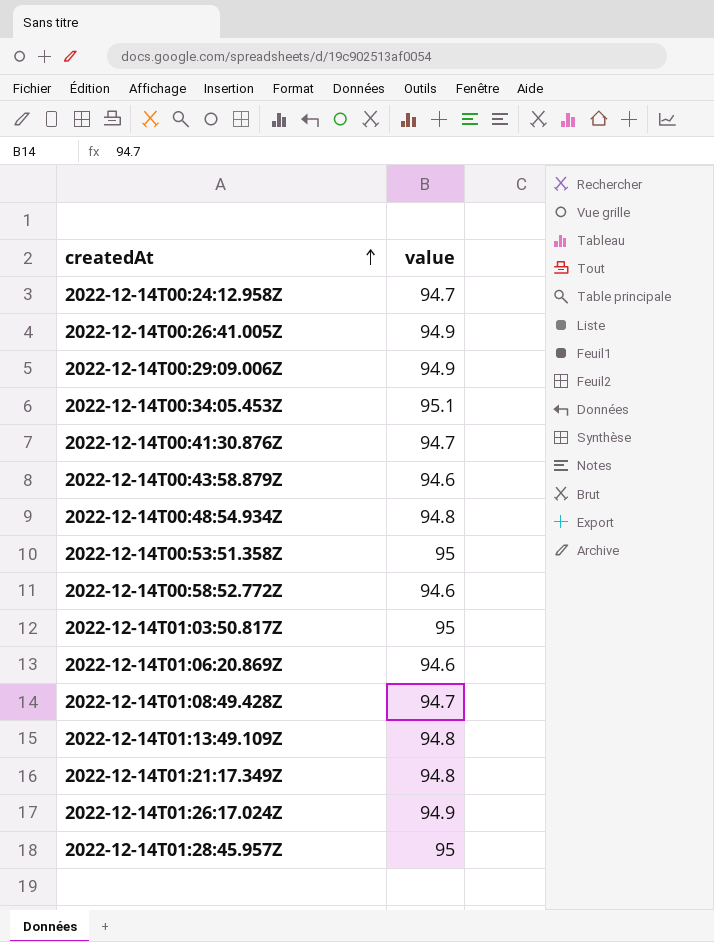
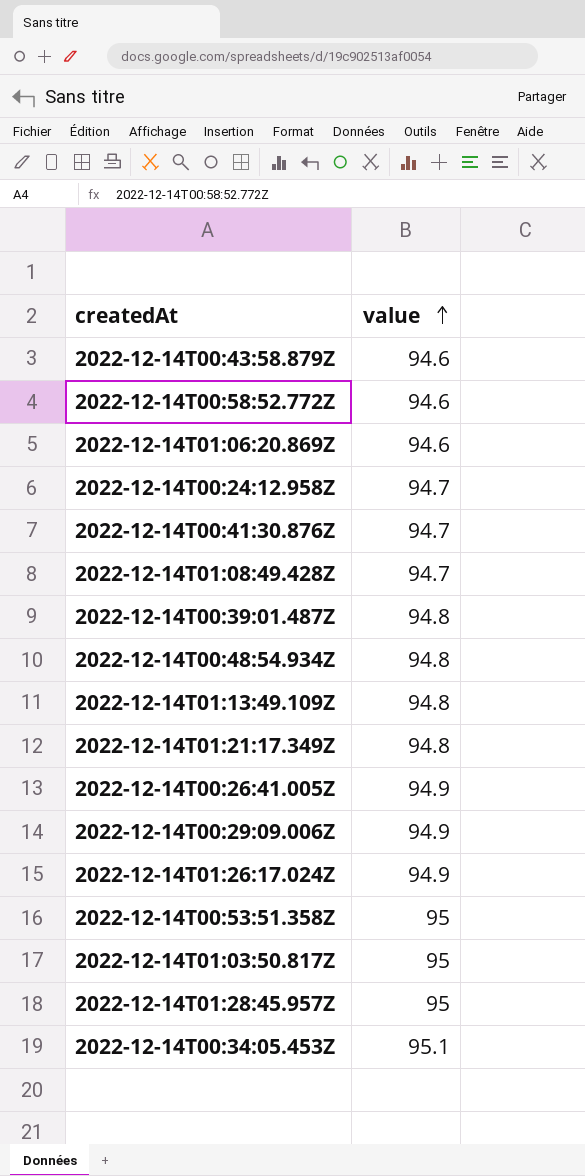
row order: createdAt ascending -> value ascending
row 2022-12-14T00:39:01.487Z: none -> 94.8

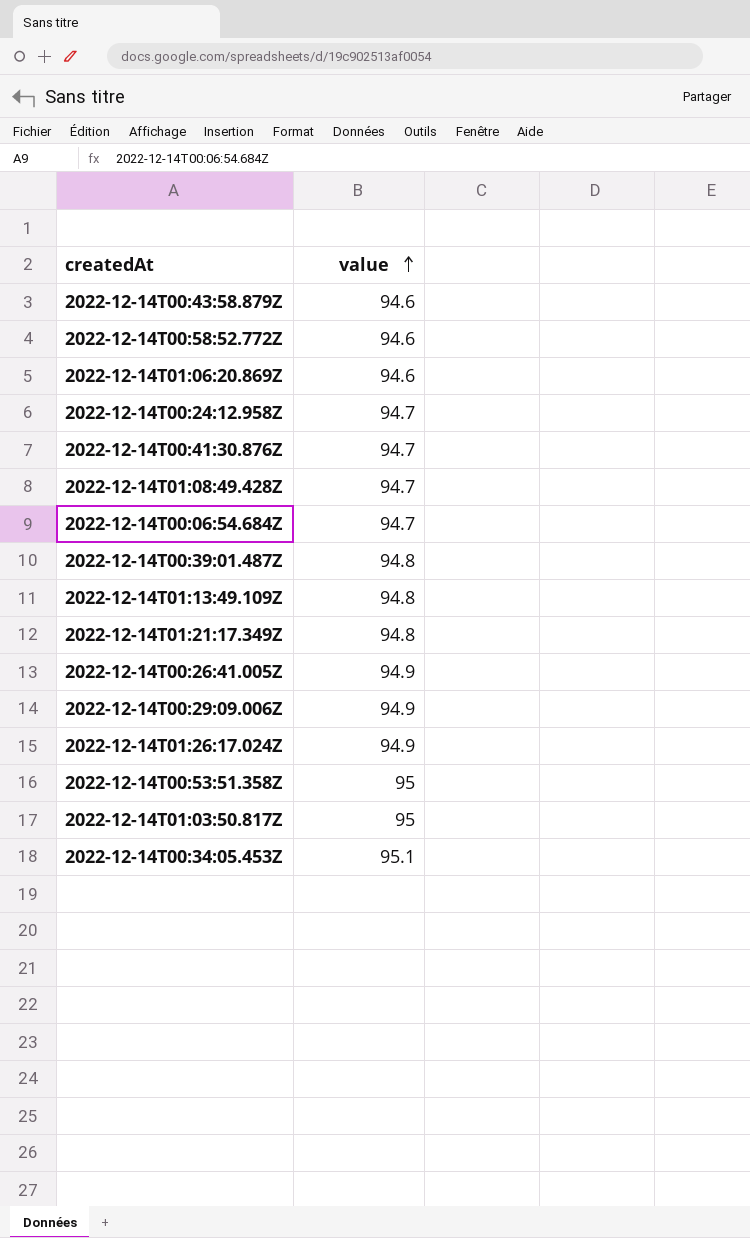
row 2022-12-14T00:48:54.934Z: 94.8 -> none
row 2022-12-14T01:28:45.957Z: 95 -> none
row 2022-12-14T00:06:54.684Z: none -> 94.7

